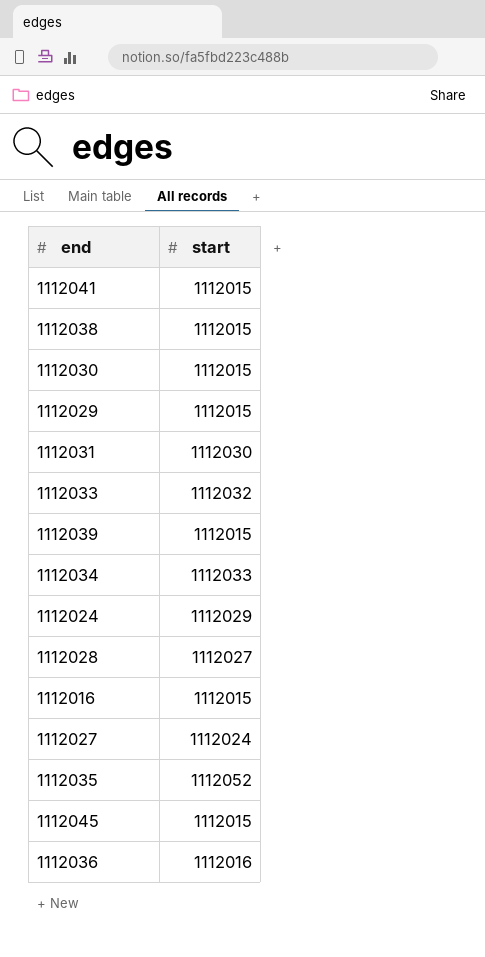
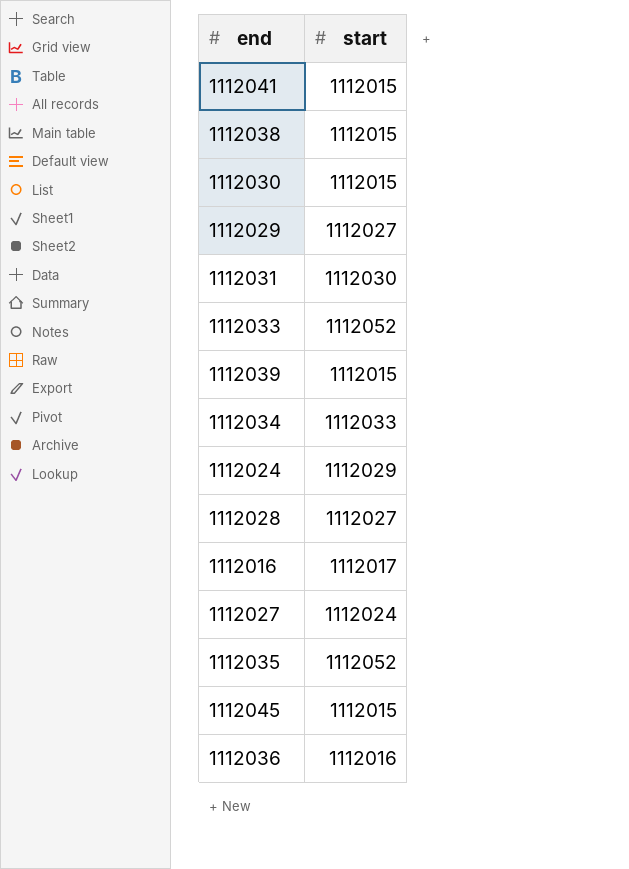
1112029 | start: 1112015 -> 1112027
1112033 | start: 1112032 -> 1112052
1112016 | start: 1112015 -> 1112017

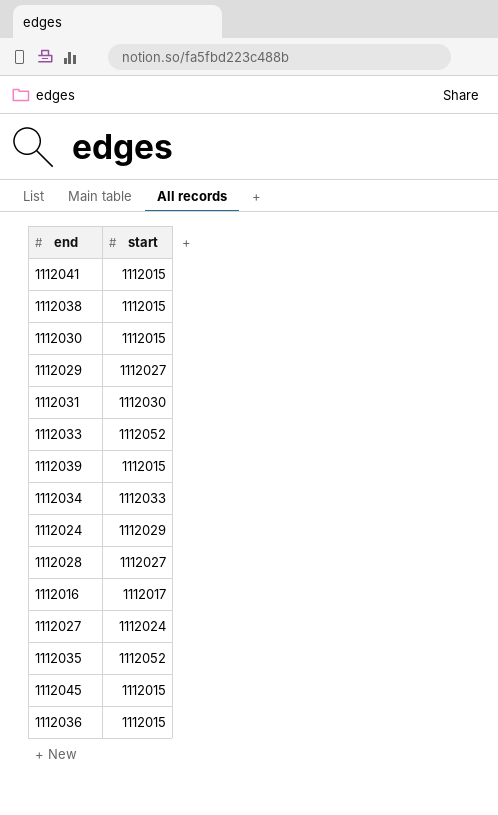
1112036 | start: 1112016 -> 1112015

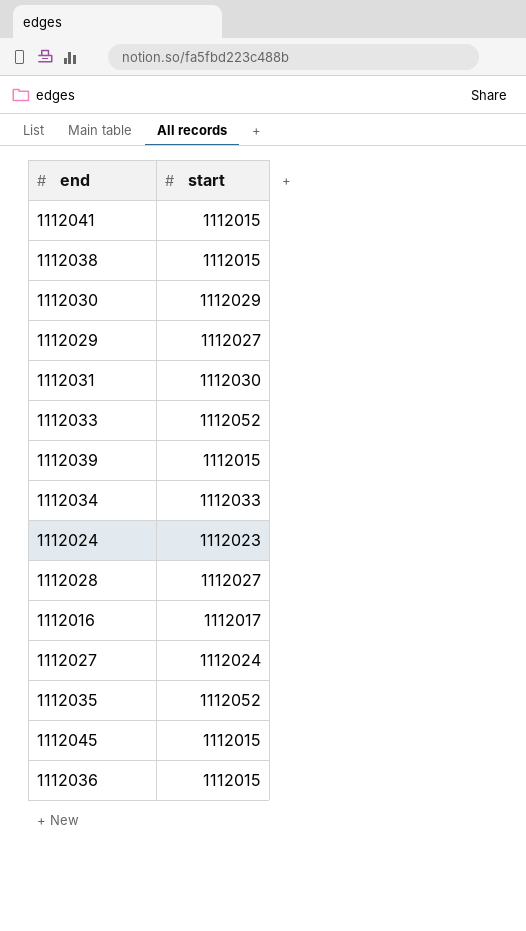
1112030 | start: 1112015 -> 1112029
1112024 | start: 1112029 -> 1112023

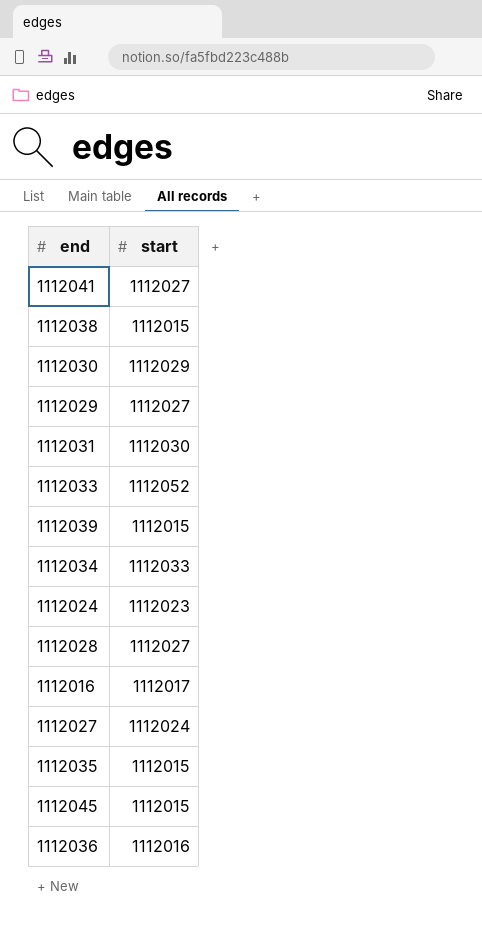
1112041 | start: 1112015 -> 1112027
1112035 | start: 1112052 -> 1112015
1112036 | start: 1112015 -> 1112016

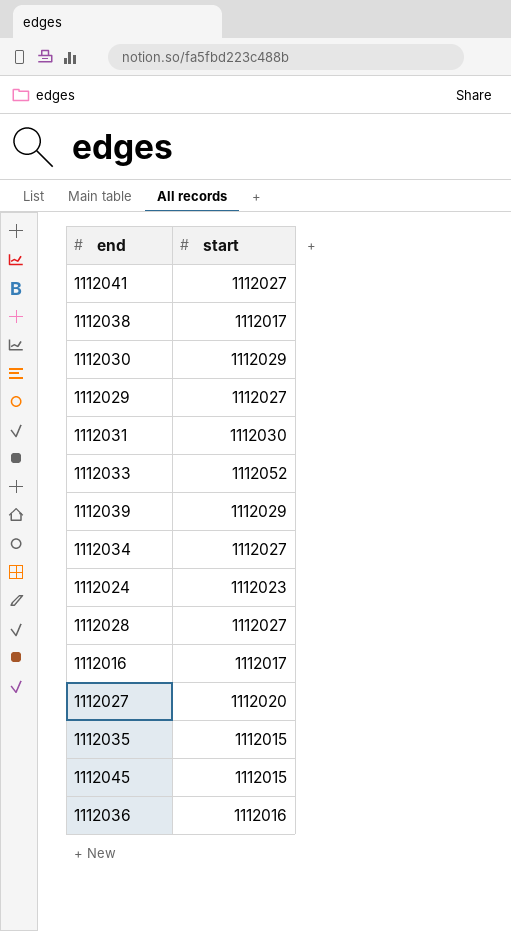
1112038 | start: 1112015 -> 1112017
1112039 | start: 1112015 -> 1112029
1112034 | start: 1112033 -> 1112027
1112027 | start: 1112024 -> 1112020

